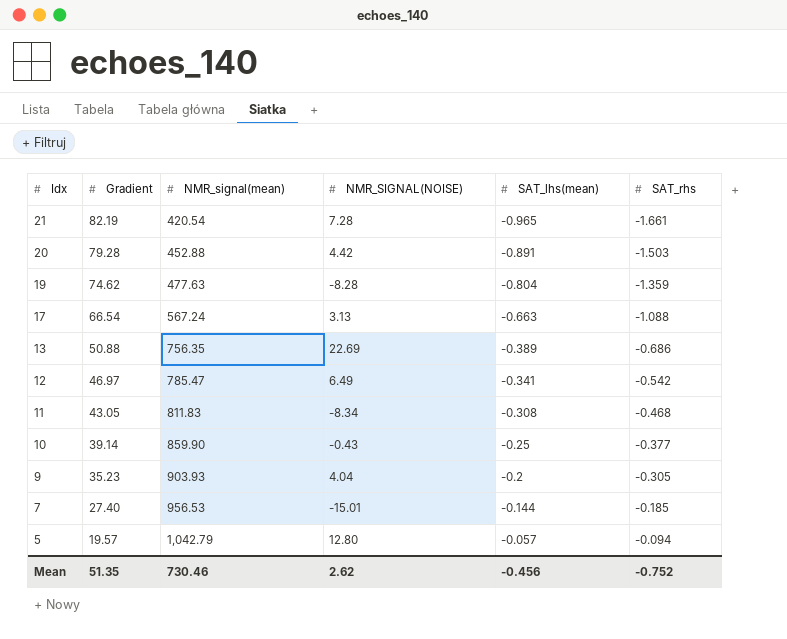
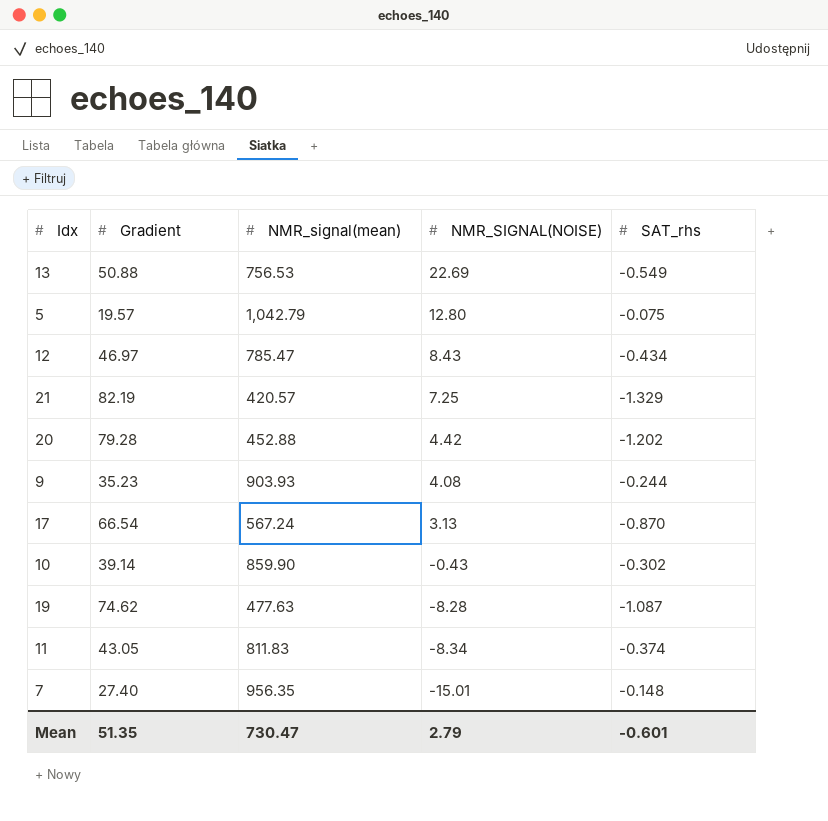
row order: Idx descending -> NMR_SIGNAL(NOISE) descending
column SAT_lhs(mean) | position: 5 -> none
13 | NMR_signal(mean): 756.35 -> 756.53
13 | SAT_rhs: -0.686 -> -0.549
5 | SAT_rhs: -0.094 -> -0.075
12 | NMR_SIGNAL(NOISE): 6.49 -> 8.43
12 | SAT_rhs: -0.542 -> -0.434
21 | NMR_signal(mean): 420.54 -> 420.57
21 | NMR_SIGNAL(NOISE): 7.28 -> 7.25
21 | SAT_rhs: -1.661 -> -1.329
20 | SAT_rhs: -1.503 -> -1.202
9 | NMR_SIGNAL(NOISE): 4.04 -> 4.08
9 | SAT_rhs: -0.305 -> -0.244
17 | SAT_rhs: -1.088 -> -0.870
10 | SAT_rhs: -0.377 -> -0.302
19 | SAT_rhs: -1.359 -> -1.087
11 | SAT_rhs: -0.468 -> -0.374
7 | NMR_signal(mean): 956.53 -> 956.35
7 | SAT_rhs: -0.185 -> -0.148
Mean | NMR_signal(mean): 730.46 -> 730.47
Mean | NMR_SIGNAL(NOISE): 2.62 -> 2.79
Mean | SAT_rhs: -0.752 -> -0.601

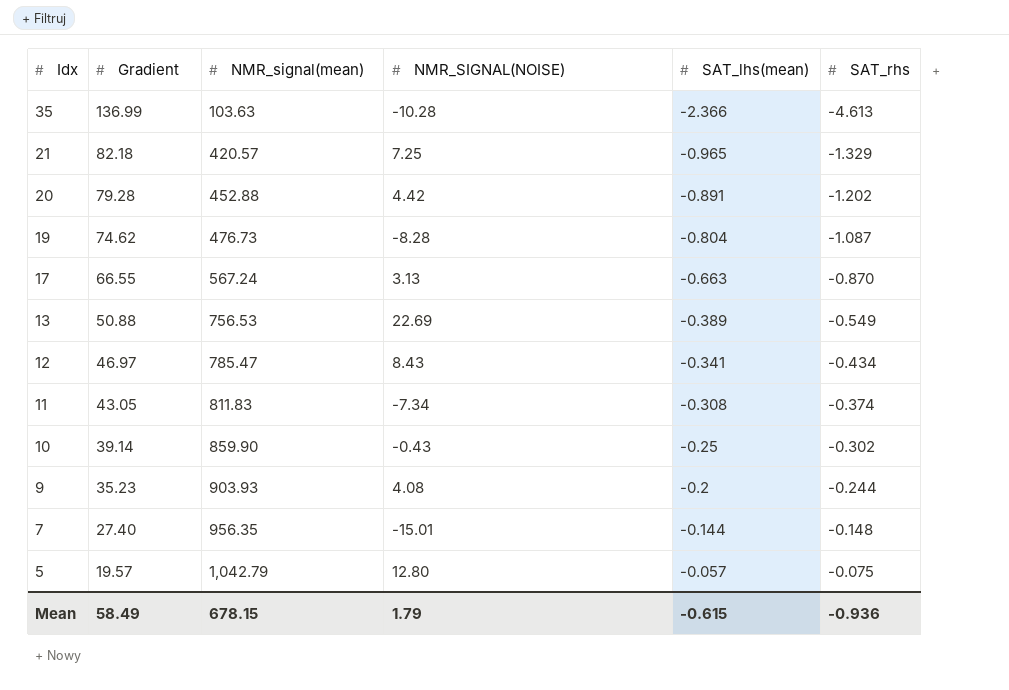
row order: NMR_SIGNAL(NOISE) descending -> Idx descending
column SAT_lhs(mean) | position: none -> 5
row 35: none -> 136.99 | 103.63 | -10.28 | -2.366 | -4.613
21 | Gradient: 82.19 -> 82.18
19 | NMR_signal(mean): 477.63 -> 476.73
17 | Gradient: 66.54 -> 66.55
11 | NMR_SIGNAL(NOISE): -8.34 -> -7.34
Mean | Gradient: 51.35 -> 58.49
Mean | NMR_signal(mean): 730.47 -> 678.15
Mean | NMR_SIGNAL(NOISE): 2.79 -> 1.79
Mean | SAT_rhs: -0.601 -> -0.936

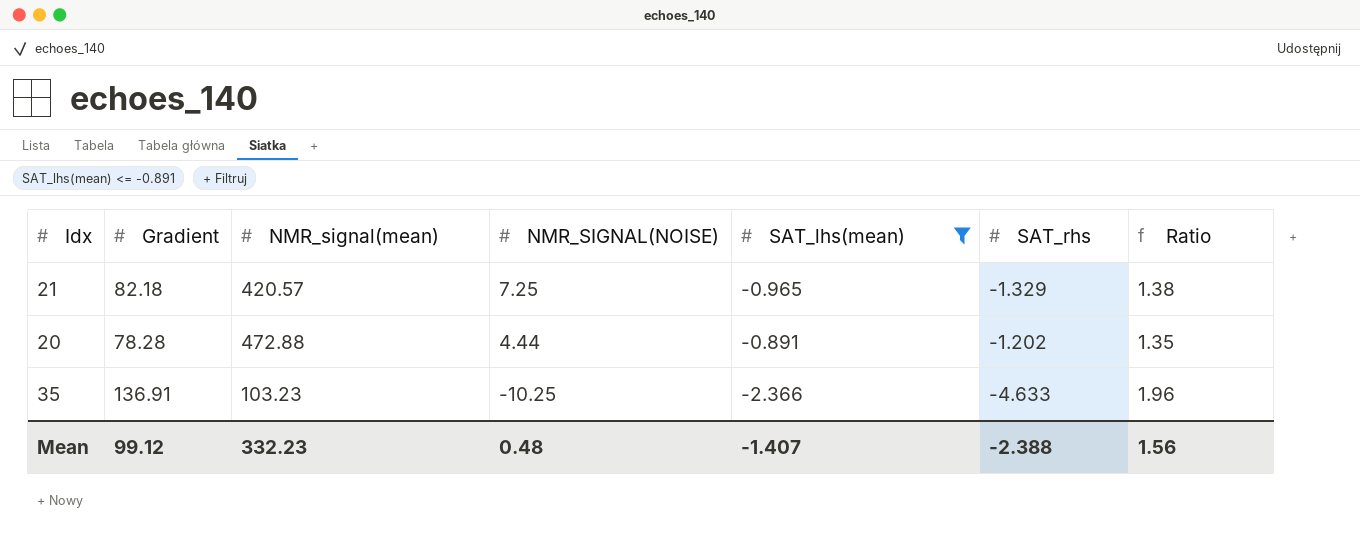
filter: none -> SAT_lhs(mean) <= -0.891
row order: Idx descending -> NMR_SIGNAL(NOISE) descending
column Ratio | formula: none -> [SAT_rhs] / [SAT_lhs(mean)]
20 | Gradient: 79.28 -> 78.28
20 | NMR_signal(mean): 452.88 -> 472.88
20 | NMR_SIGNAL(NOISE): 4.42 -> 4.44
35 | Gradient: 136.99 -> 136.91
35 | NMR_signal(mean): 103.63 -> 103.23
35 | NMR_SIGNAL(NOISE): -10.28 -> -10.25
35 | SAT_rhs: -4.613 -> -4.633
Mean | Gradient: 58.49 -> 99.12
Mean | NMR_signal(mean): 678.15 -> 332.23
Mean | NMR_SIGNAL(NOISE): 1.79 -> 0.48
Mean | SAT_lhs(mean): -0.615 -> -1.407
Mean | SAT_rhs: -0.936 -> -2.388

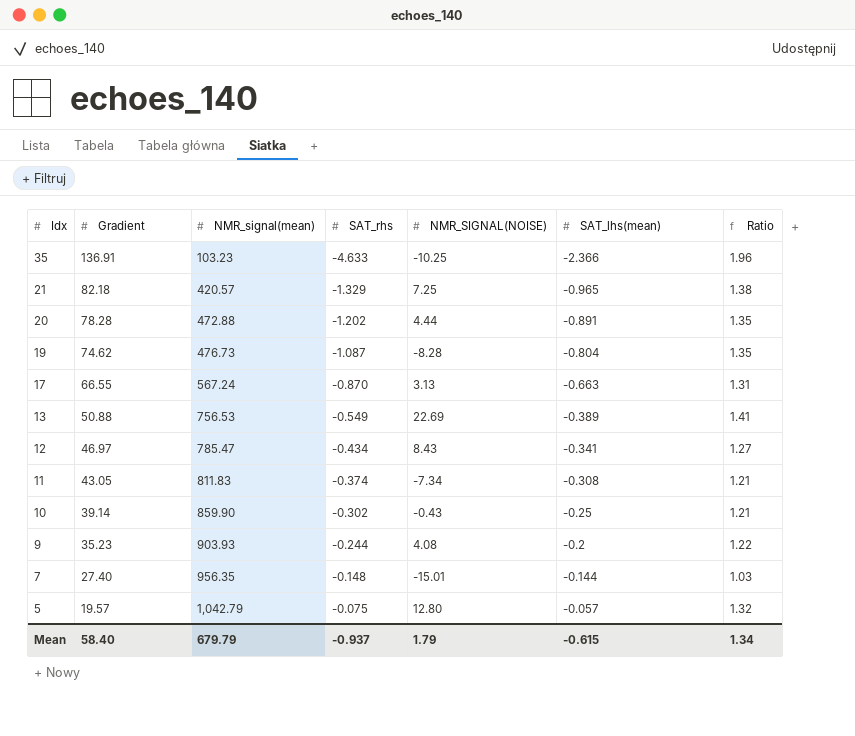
filter: SAT_lhs(mean) <= -0.891 -> none
row order: NMR_SIGNAL(NOISE) descending -> Idx descending
column SAT_rhs | position: 6 -> 4
Mean | Gradient: 99.12 -> 58.40
Mean | NMR_signal(mean): 332.23 -> 679.79
Mean | SAT_rhs: -2.388 -> -0.937
Mean | NMR_SIGNAL(NOISE): 0.48 -> 1.79
Mean | SAT_lhs(mean): -1.407 -> -0.615
Mean | Ratio: 1.56 -> 1.34

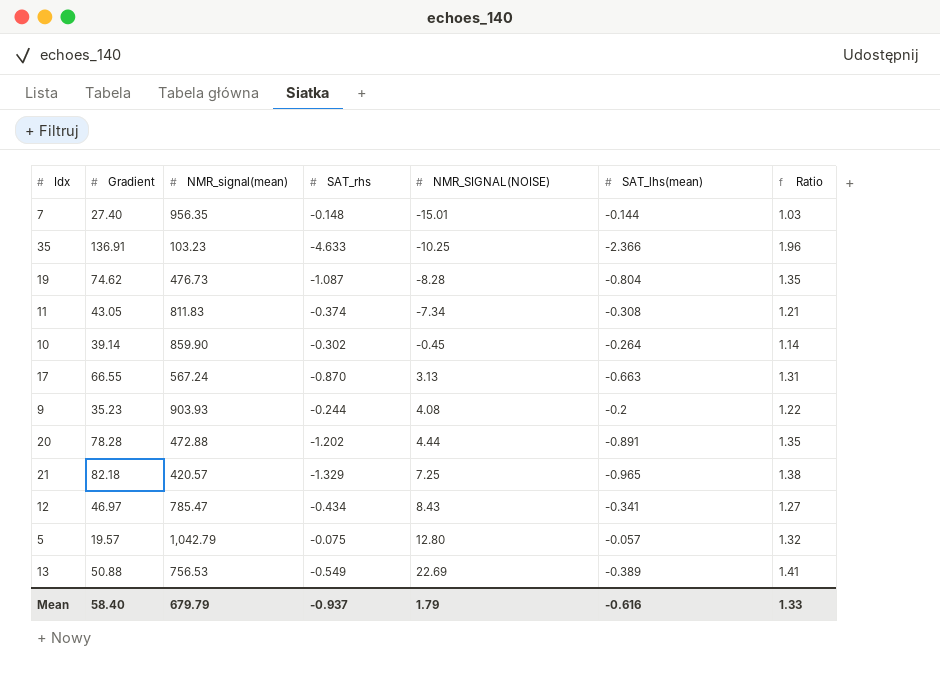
row order: Idx descending -> NMR_SIGNAL(NOISE) ascending
10 | NMR_SIGNAL(NOISE): -0.43 -> -0.45
10 | SAT_lhs(mean): -0.25 -> -0.264
10 | Ratio: 1.21 -> 1.14
Mean | SAT_lhs(mean): -0.615 -> -0.616
Mean | Ratio: 1.34 -> 1.33

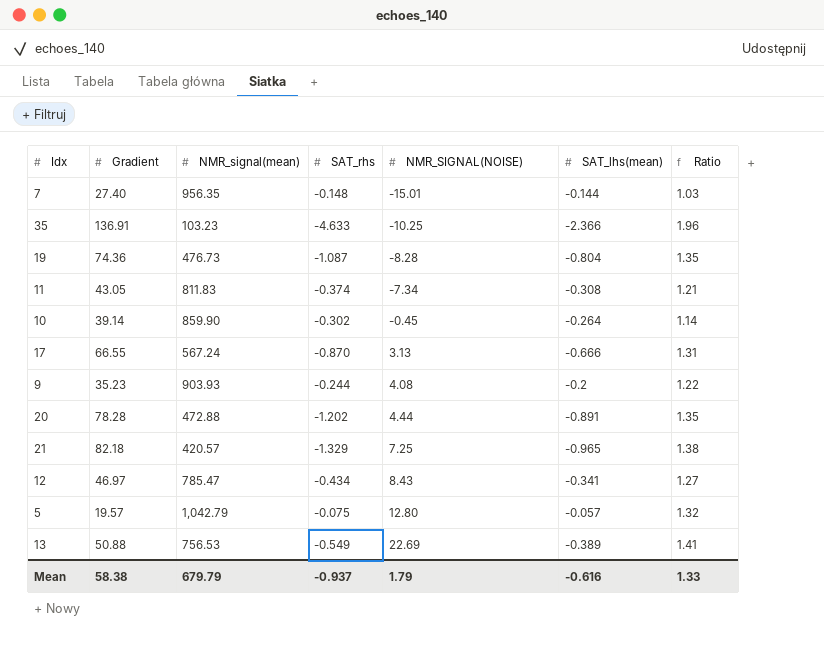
19 | Gradient: 74.62 -> 74.36
17 | SAT_lhs(mean): -0.663 -> -0.666
Mean | Gradient: 58.40 -> 58.38

